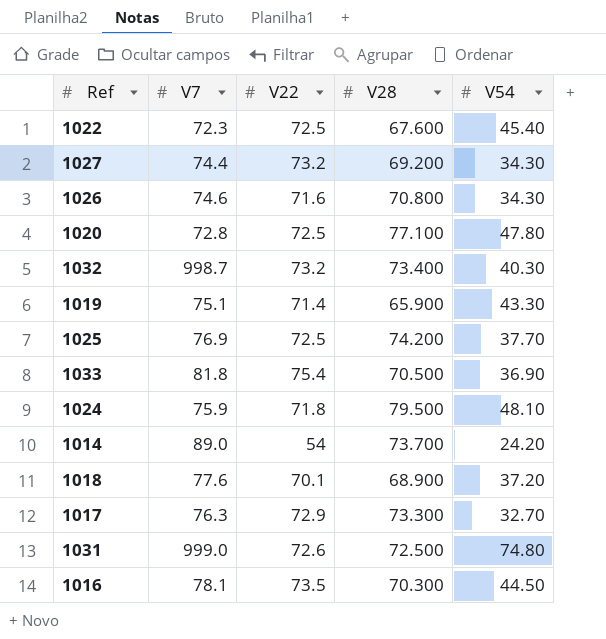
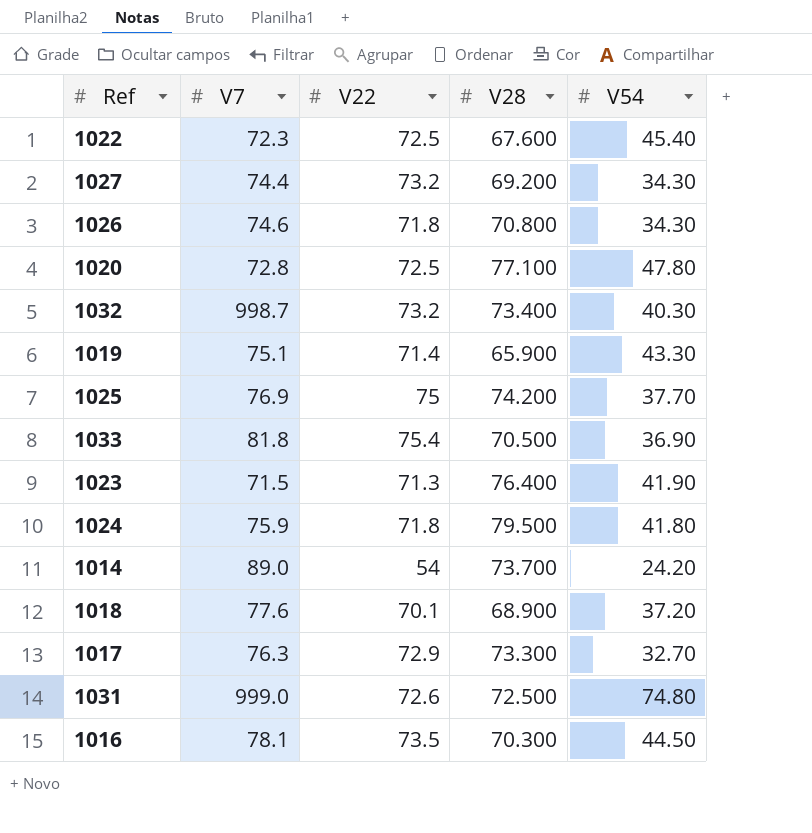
1026 | V22: 71.6 -> 71.8
1025 | V22: 72.5 -> 75
row 1023: none -> 71.5 | 71.3 | 76.400 | 41.90
1024 | V54: 48.10 -> 41.80

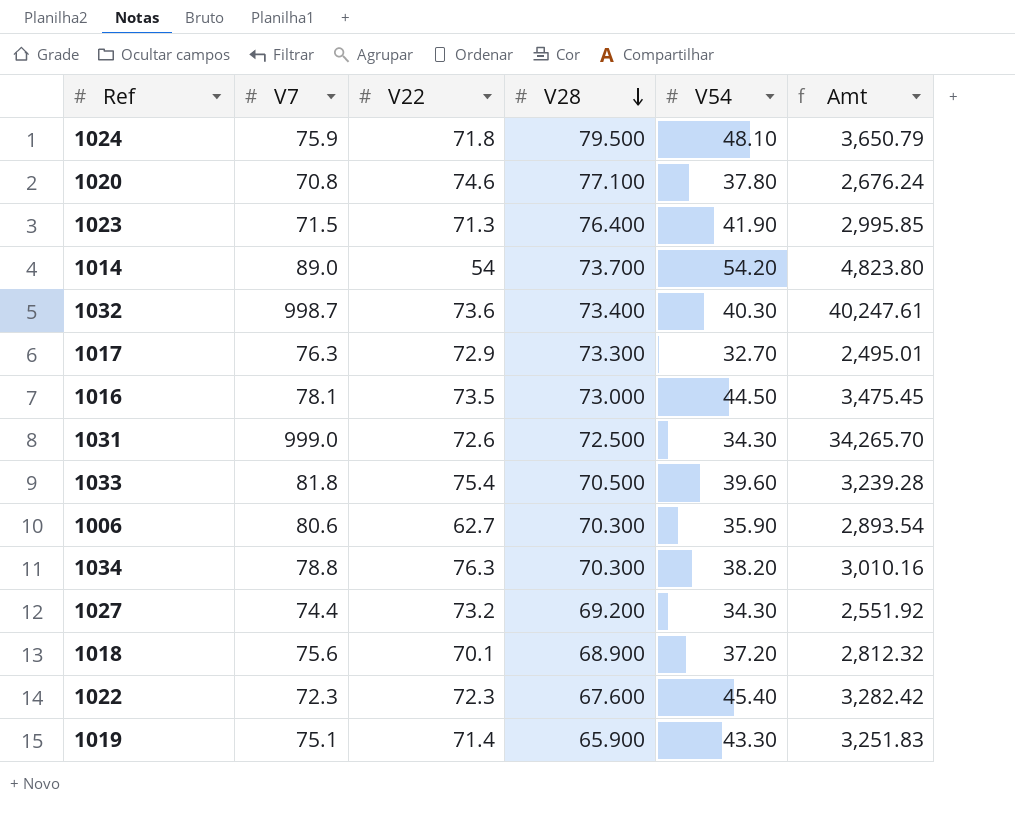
row order: none -> V28 descending
column Amt | formula: none -> [V7] * [V54]
row 1026: 74.6 | 71.8 | 70.800 | 34.30 -> none
row 1025: 76.9 | 75 | 74.200 | 37.70 -> none
1024 | V54: 41.80 -> 48.10
1020 | V7: 72.8 -> 70.8
1020 | V22: 72.5 -> 74.6
1020 | V54: 47.80 -> 37.80
1014 | V54: 24.20 -> 54.20
1032 | V22: 73.2 -> 73.6
1016 | V28: 70.300 -> 73.000
1031 | V54: 74.80 -> 34.30
1033 | V54: 36.90 -> 39.60
row 1006: none -> 80.6 | 62.7 | 70.300 | 35.90 | 2,893.54
row 1034: none -> 78.8 | 76.3 | 70.300 | 38.20 | 3,010.16
1018 | V7: 77.6 -> 75.6
1022 | V22: 72.5 -> 72.3

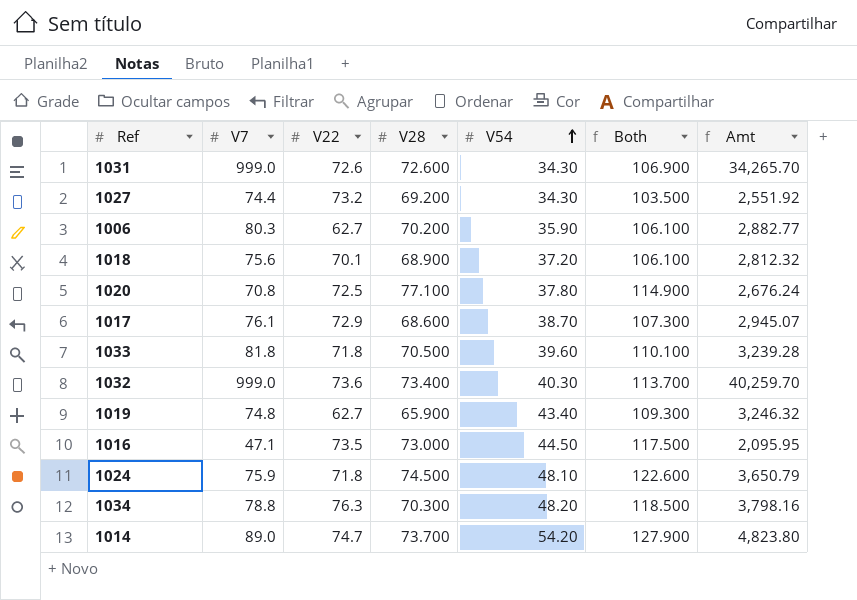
row order: V28 descending -> V54 ascending
column Both | formula: none -> [V28] + [V54]
row 1023: 71.5 | 71.3 | 76.400 | 41.90 | 2,995.85 -> none
row 1022: 72.3 | 72.3 | 67.600 | 45.40 | 3,282.42 -> none
1031 | V28: 72.500 -> 72.600
1006 | V7: 80.6 -> 80.3
1006 | V28: 70.300 -> 70.200
1006 | Amt: 2,893.54 -> 2,882.77
1020 | V22: 74.6 -> 72.5
1017 | V7: 76.3 -> 76.1
1017 | V28: 73.300 -> 68.600
1017 | V54: 32.70 -> 38.70
1017 | Amt: 2,495.01 -> 2,945.07
1033 | V22: 75.4 -> 71.8
1032 | V7: 998.7 -> 999.0
1032 | Amt: 40,247.61 -> 40,259.70
1019 | V7: 75.1 -> 74.8
1019 | V22: 71.4 -> 62.7
1019 | V54: 43.30 -> 43.40
1019 | Amt: 3,251.83 -> 3,246.32
1016 | V7: 78.1 -> 47.1
1016 | Amt: 3,475.45 -> 2,095.95
1024 | V28: 79.500 -> 74.500
1034 | V54: 38.20 -> 48.20
1034 | Amt: 3,010.16 -> 3,798.16
1014 | V22: 54 -> 74.7

